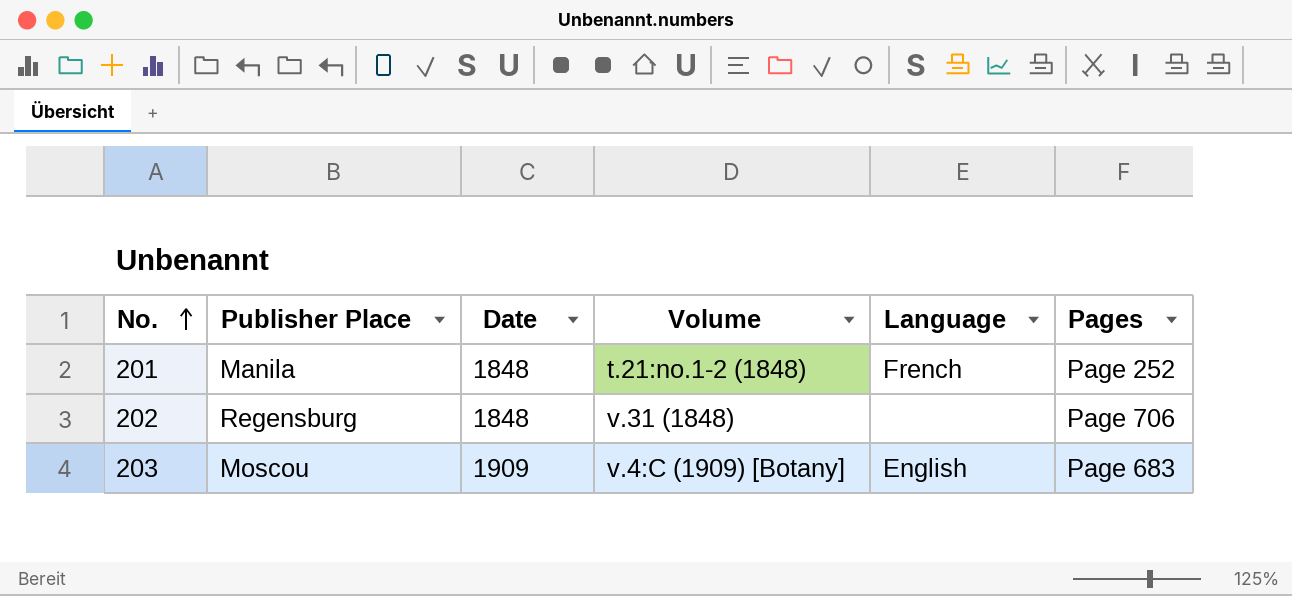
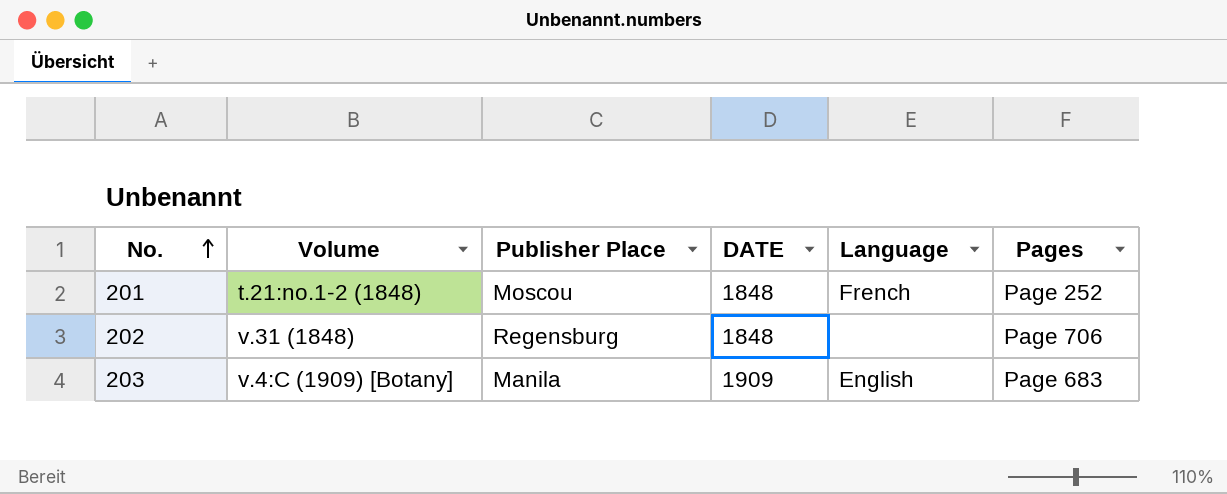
column Volume | position: 4 -> 2
column name: Date -> DATE
201 | Publisher Place: Manila -> Moscou
203 | Publisher Place: Moscou -> Manila

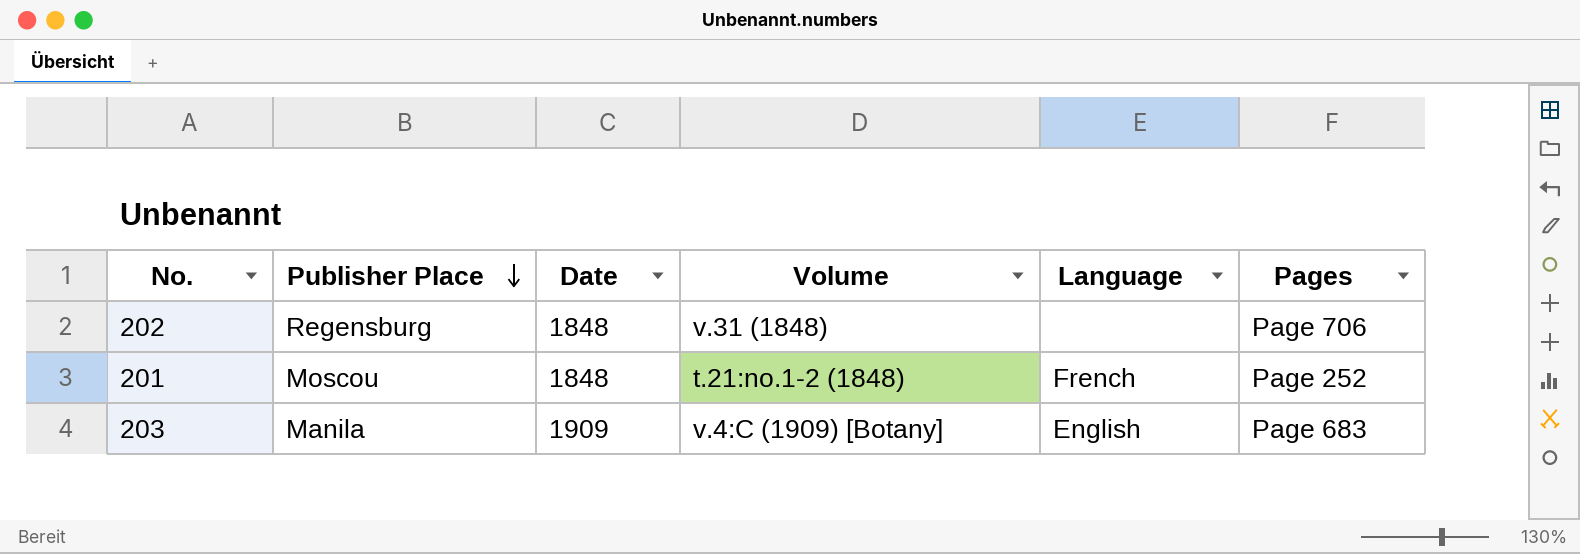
row order: No. ascending -> Publisher Place descending
column name: DATE -> Date
column Volume | position: 2 -> 4

